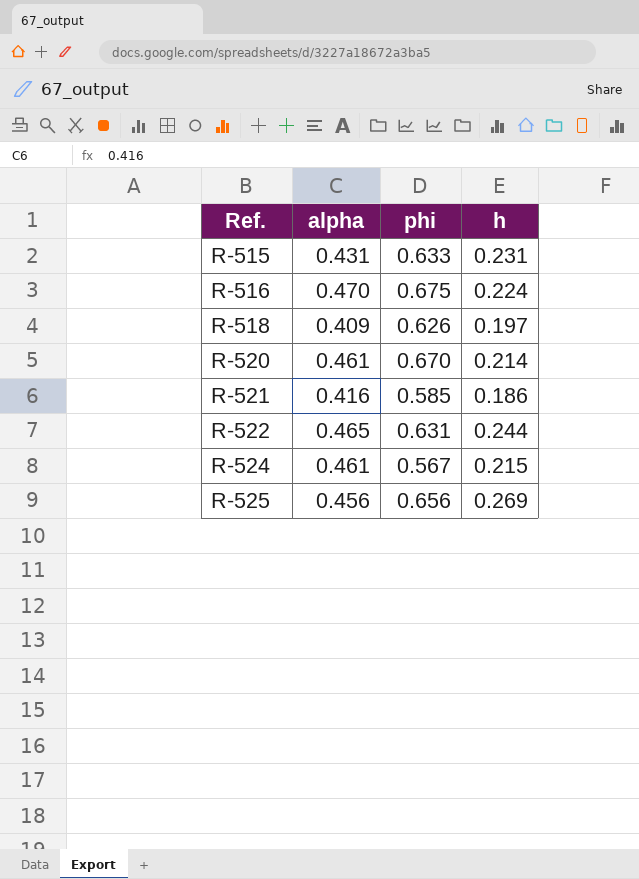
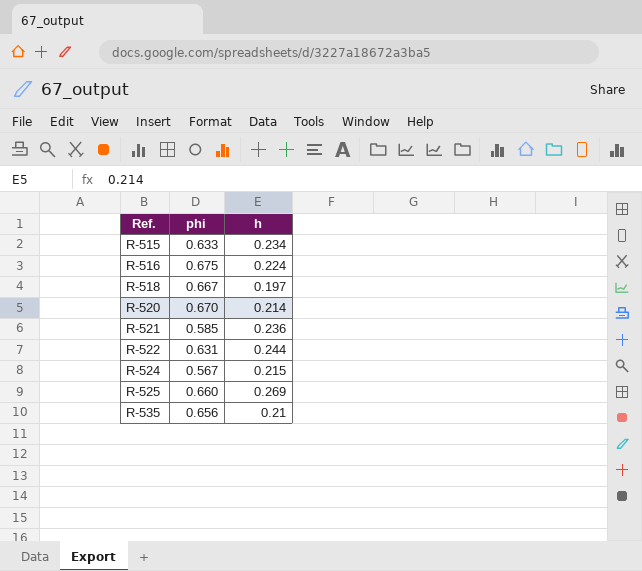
column alpha | position: 2 -> none
R-515 | h: 0.231 -> 0.234
R-518 | phi: 0.626 -> 0.667
R-521 | h: 0.186 -> 0.236
R-525 | phi: 0.656 -> 0.660
row R-535: none -> 0.656 | 0.21

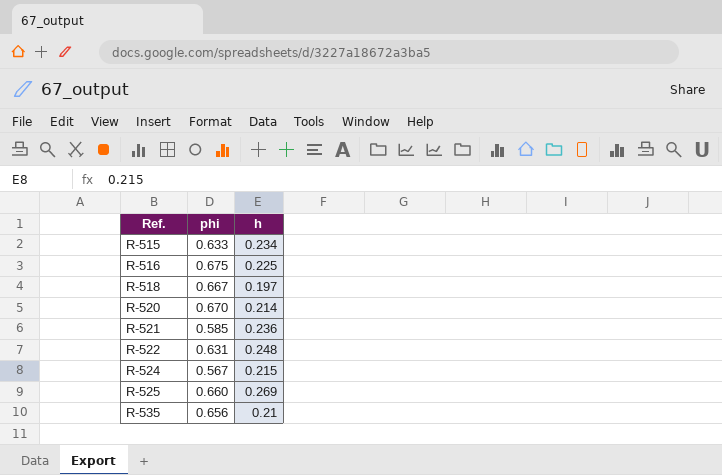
R-516 | h: 0.224 -> 0.225
R-522 | h: 0.244 -> 0.248

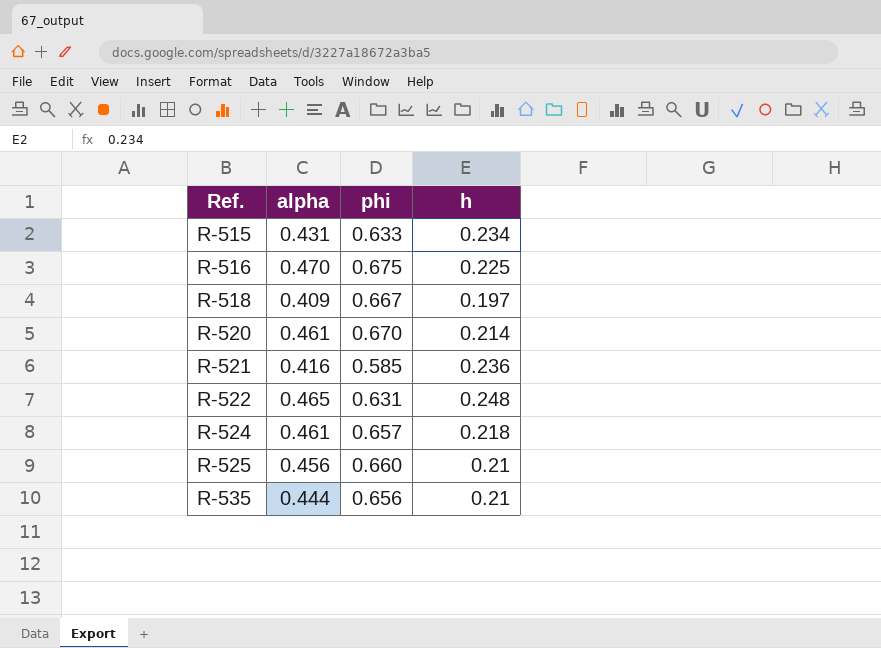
column alpha | position: none -> 2
R-524 | phi: 0.567 -> 0.657
R-524 | h: 0.215 -> 0.218
R-525 | h: 0.269 -> 0.21

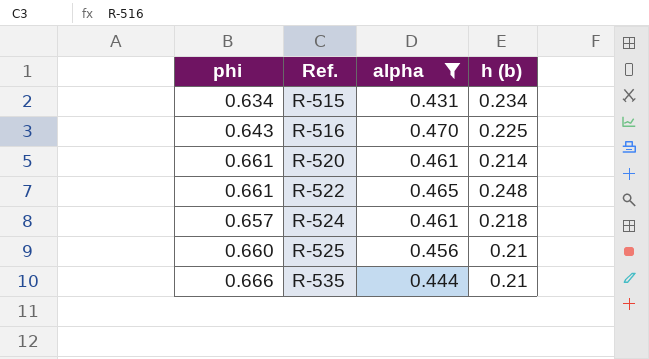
filter: none -> alpha >= 0.431
column phi | position: 3 -> 1
column name: h -> h (b)
R-515 | phi: 0.633 -> 0.634
R-516 | phi: 0.675 -> 0.643
R-520 | phi: 0.670 -> 0.661
R-522 | phi: 0.631 -> 0.661
R-535 | phi: 0.656 -> 0.666

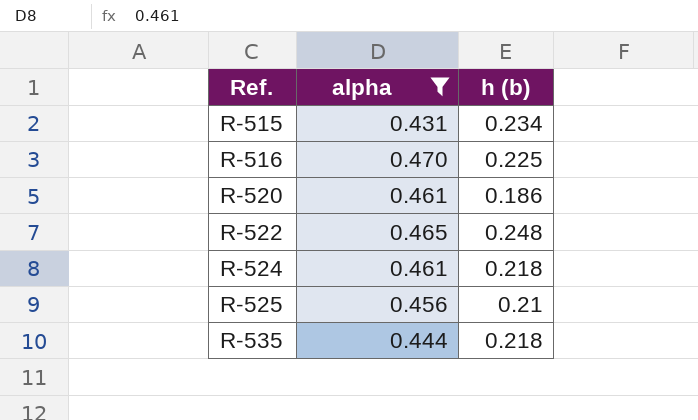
column phi | position: 1 -> none
R-520 | h (b): 0.214 -> 0.186
R-535 | h (b): 0.21 -> 0.218

